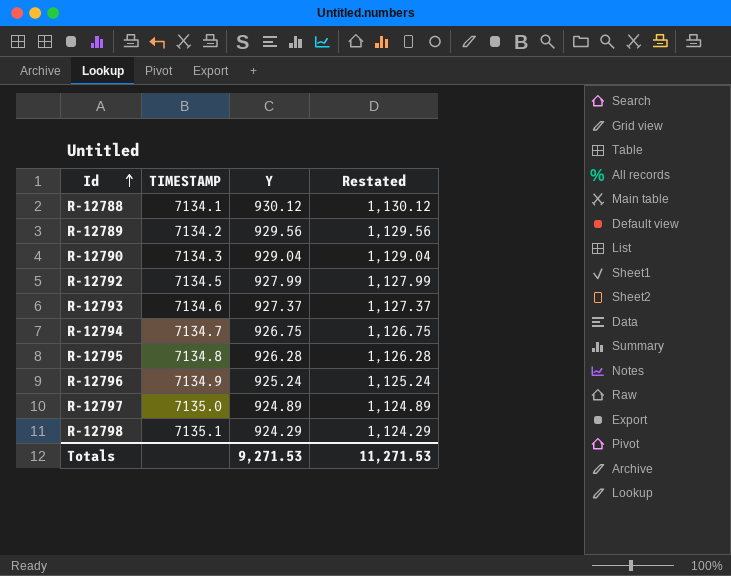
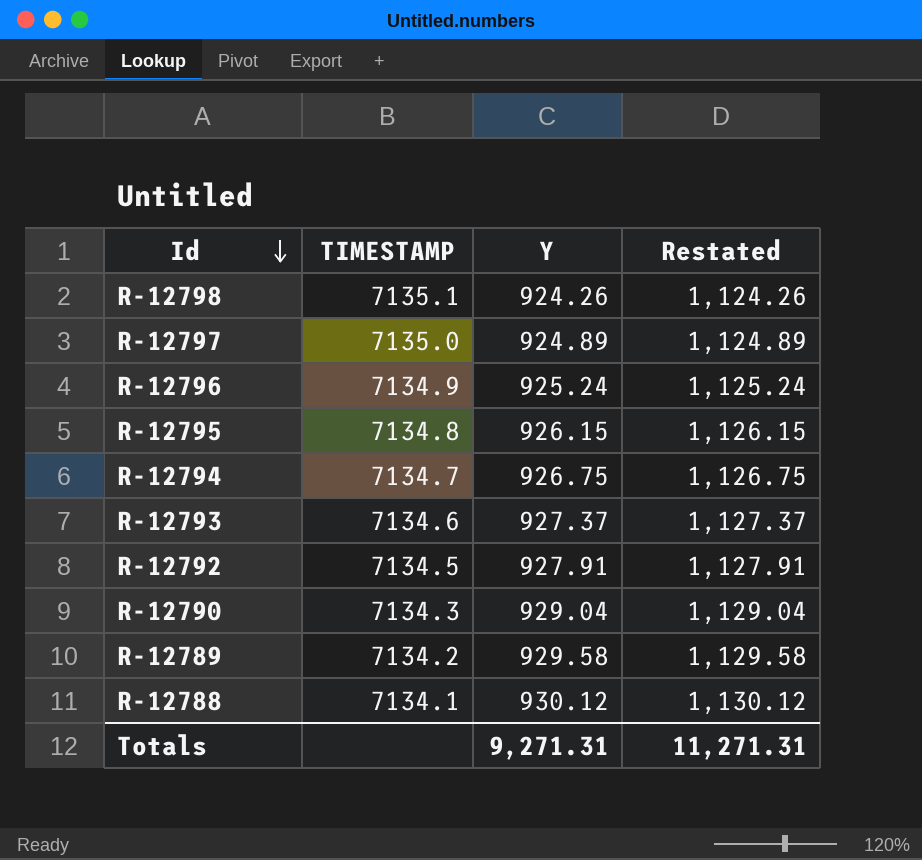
row order: Id ascending -> Id descending
R-12798 | Y: 924.29 -> 924.26
R-12798 | Restated: 1,124.29 -> 1,124.26
R-12795 | Y: 926.28 -> 926.15
R-12795 | Restated: 1,126.28 -> 1,126.15
R-12792 | Y: 927.99 -> 927.91
R-12792 | Restated: 1,127.99 -> 1,127.91
R-12789 | Y: 929.56 -> 929.58
R-12789 | Restated: 1,129.56 -> 1,129.58
Totals | Y: 9,271.53 -> 9,271.31
Totals | Restated: 11,271.53 -> 11,271.31

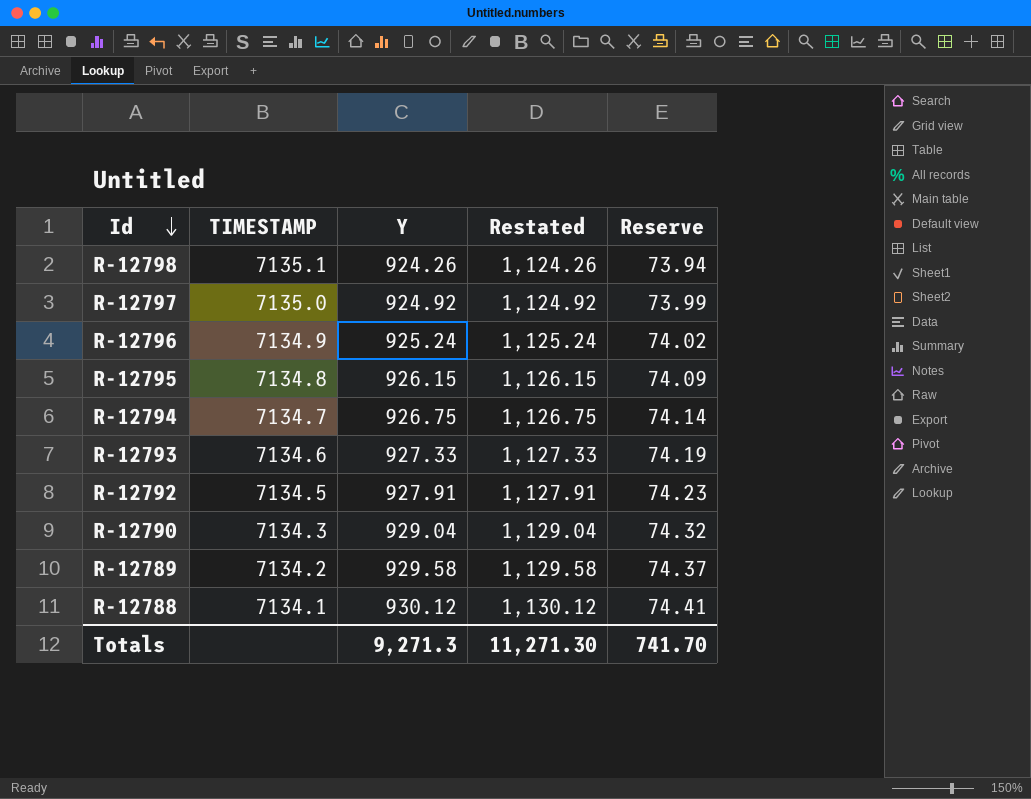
column Reserve | formula: none -> [Y] * 0.08
R-12797 | Y: 924.89 -> 924.92
R-12797 | Restated: 1,124.89 -> 1,124.92
R-12793 | Y: 927.37 -> 927.33
R-12793 | Restated: 1,127.37 -> 1,127.33
Totals | Y: 9,271.31 -> 9,271.3
Totals | Restated: 11,271.31 -> 11,271.30

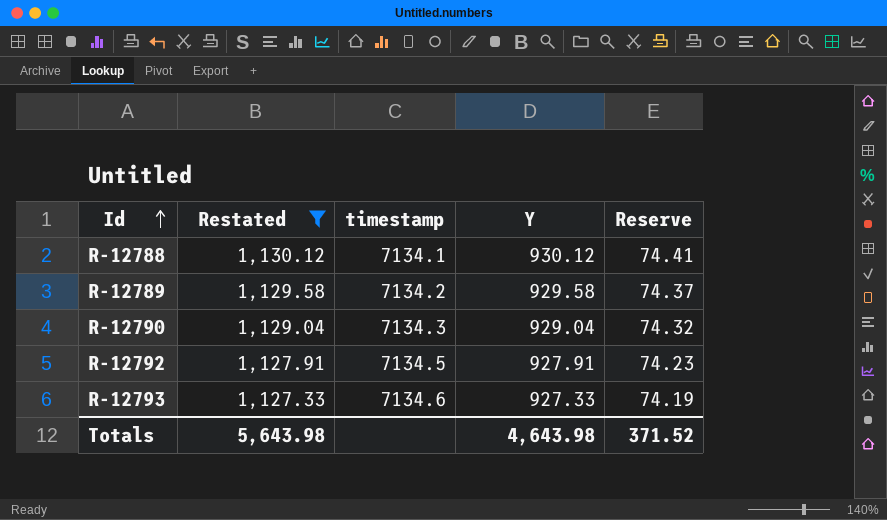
filter: none -> Restated >= 1,127.33
row order: Id descending -> Id ascending
column Restated | position: 4 -> 2
column name: TIMESTAMP -> timestamp
Totals | Restated: 11,271.30 -> 5,643.98
Totals | Y: 9,271.3 -> 4,643.98
Totals | Reserve: 741.70 -> 371.52

